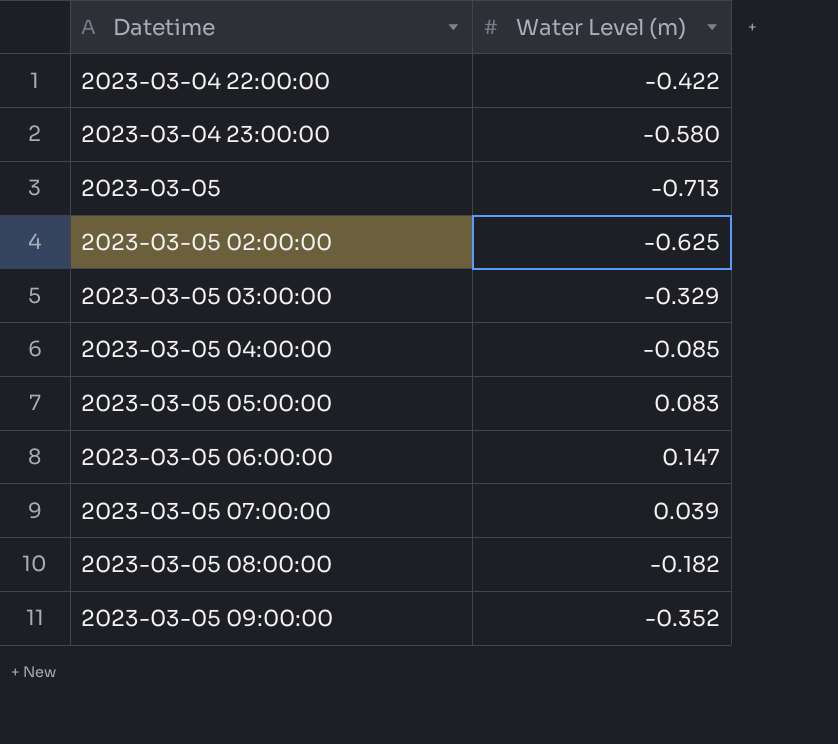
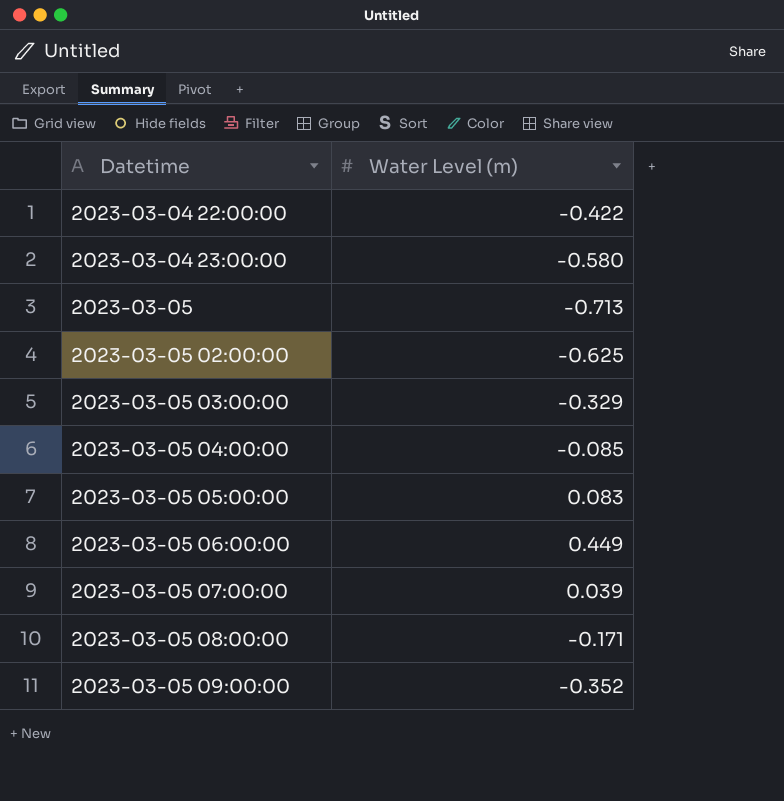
2023-03-05 06:00:00 | Water Level (m): 0.147 -> 0.449
2023-03-05 08:00:00 | Water Level (m): -0.182 -> -0.171

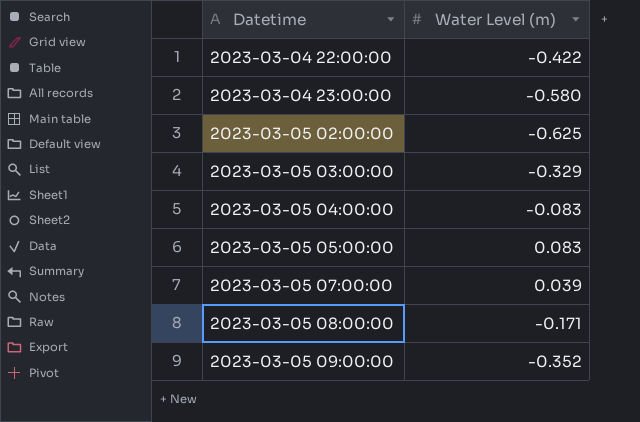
row 2023-03-05: -0.713 -> none
row 2023-03-05 06:00:00: 0.449 -> none
2023-03-05 04:00:00 | Water Level (m): -0.085 -> -0.083

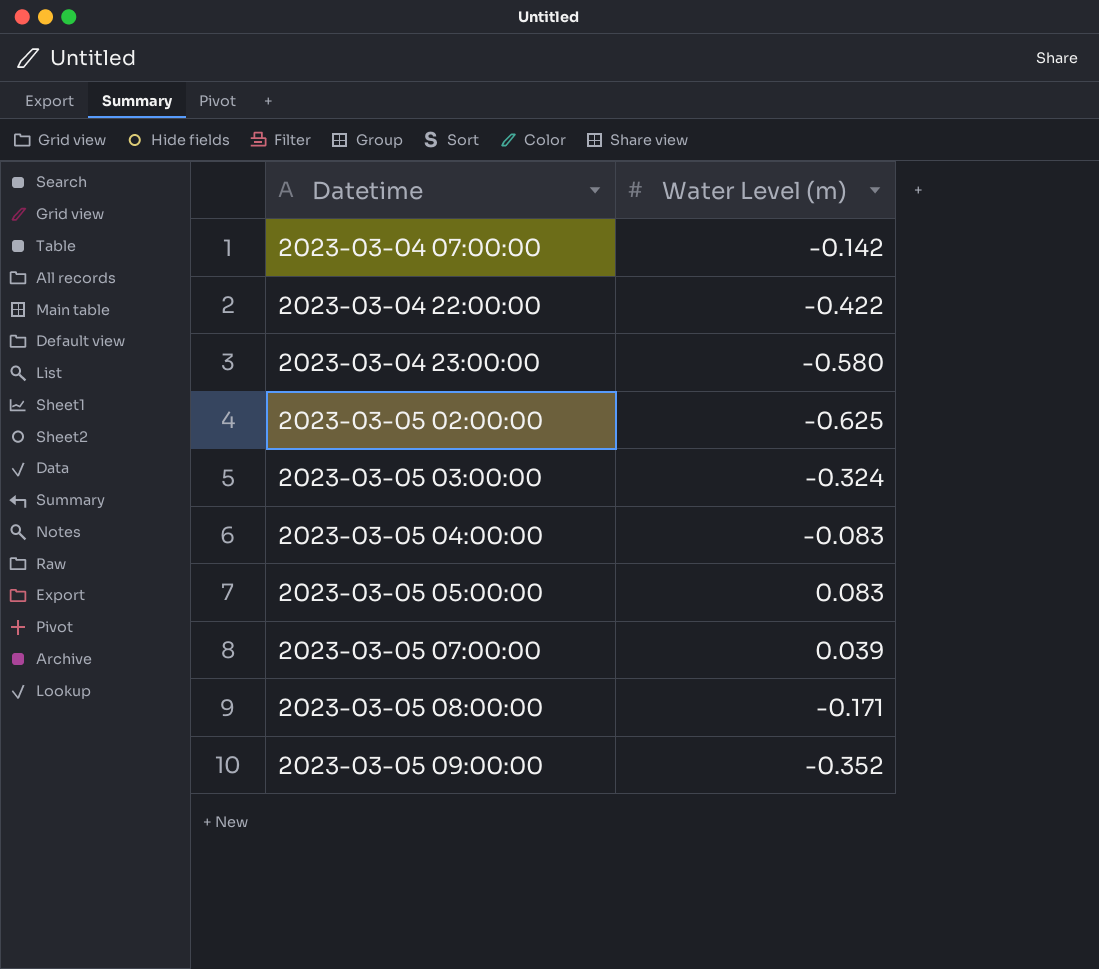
row 2023-03-04 07:00:00: none -> -0.142
2023-03-05 03:00:00 | Water Level (m): -0.329 -> -0.324

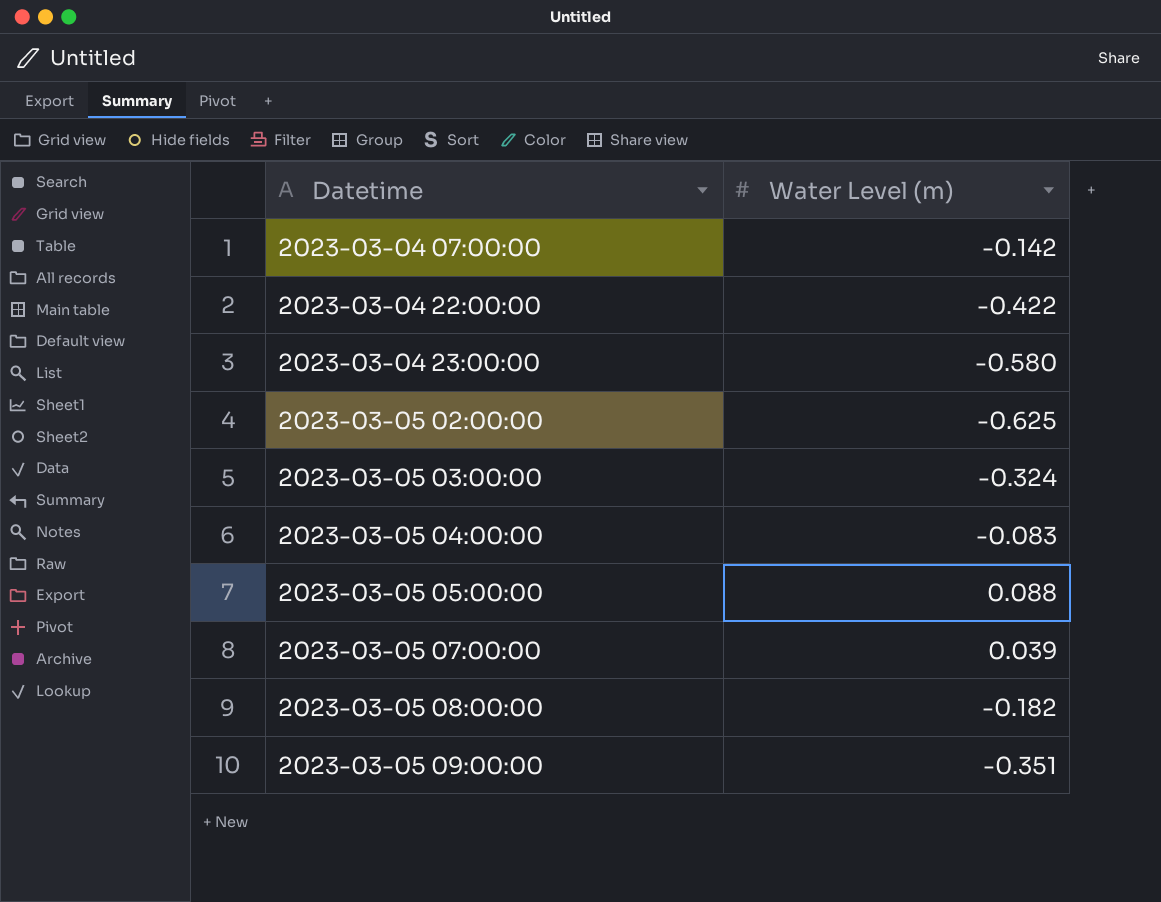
2023-03-05 05:00:00 | Water Level (m): 0.083 -> 0.088
2023-03-05 08:00:00 | Water Level (m): -0.171 -> -0.182
2023-03-05 09:00:00 | Water Level (m): -0.352 -> -0.351

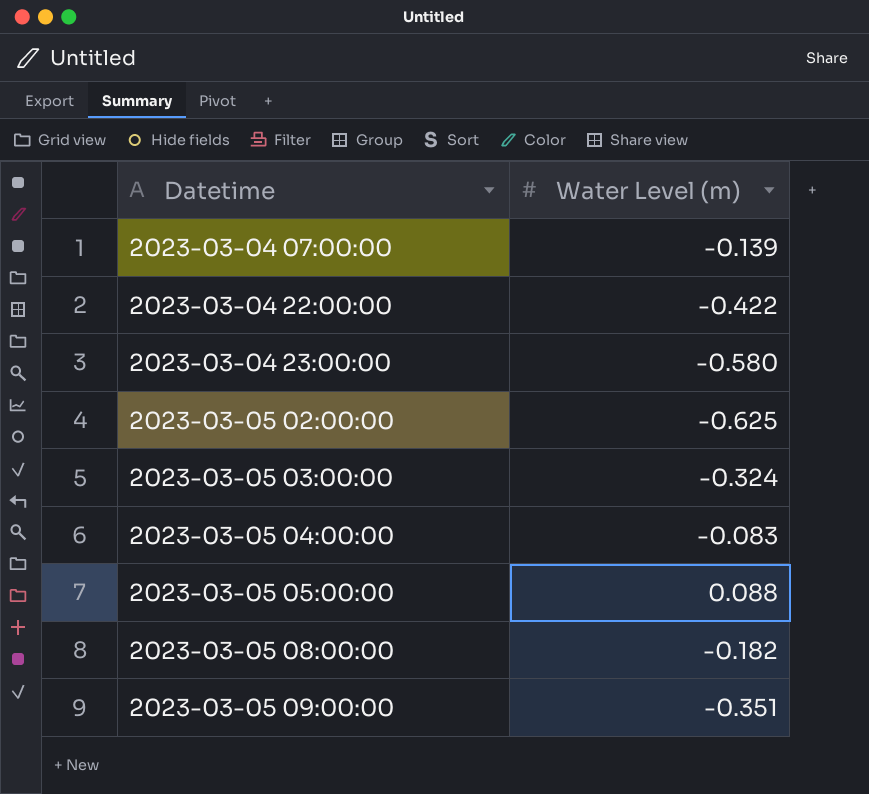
row 2023-03-05 07:00:00: 0.039 -> none
2023-03-04 07:00:00 | Water Level (m): -0.142 -> -0.139

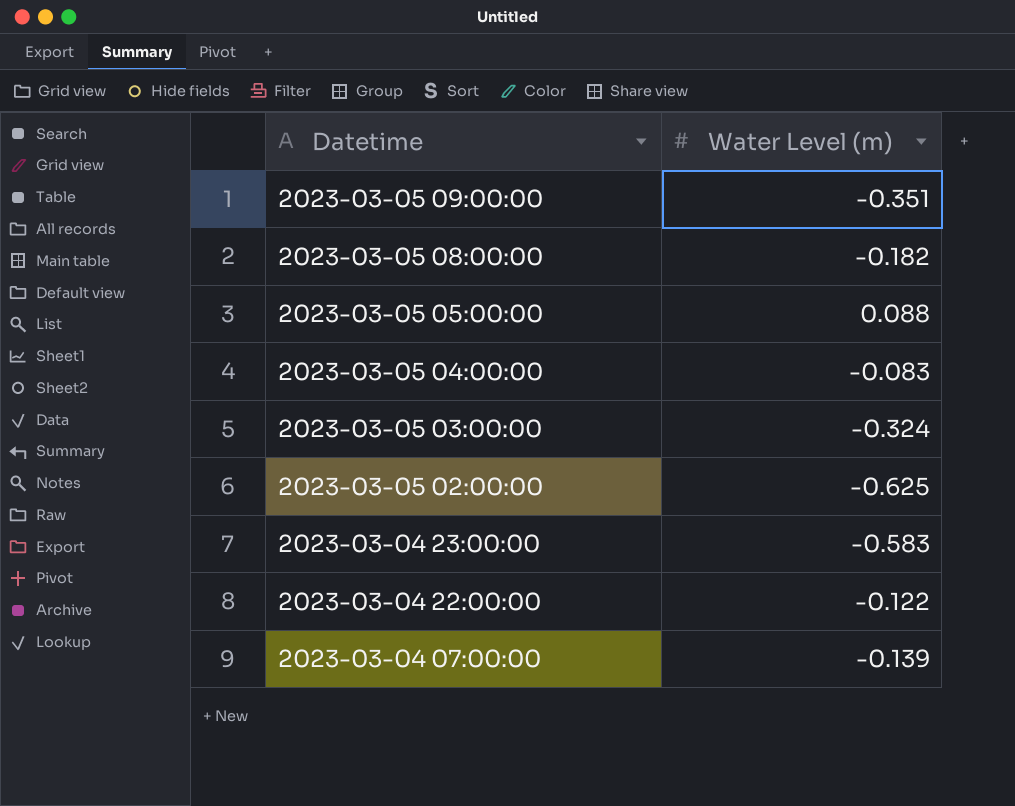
row order: Datetime ascending -> Datetime descending
2023-03-04 23:00:00 | Water Level (m): -0.580 -> -0.583
2023-03-04 22:00:00 | Water Level (m): -0.422 -> -0.122

